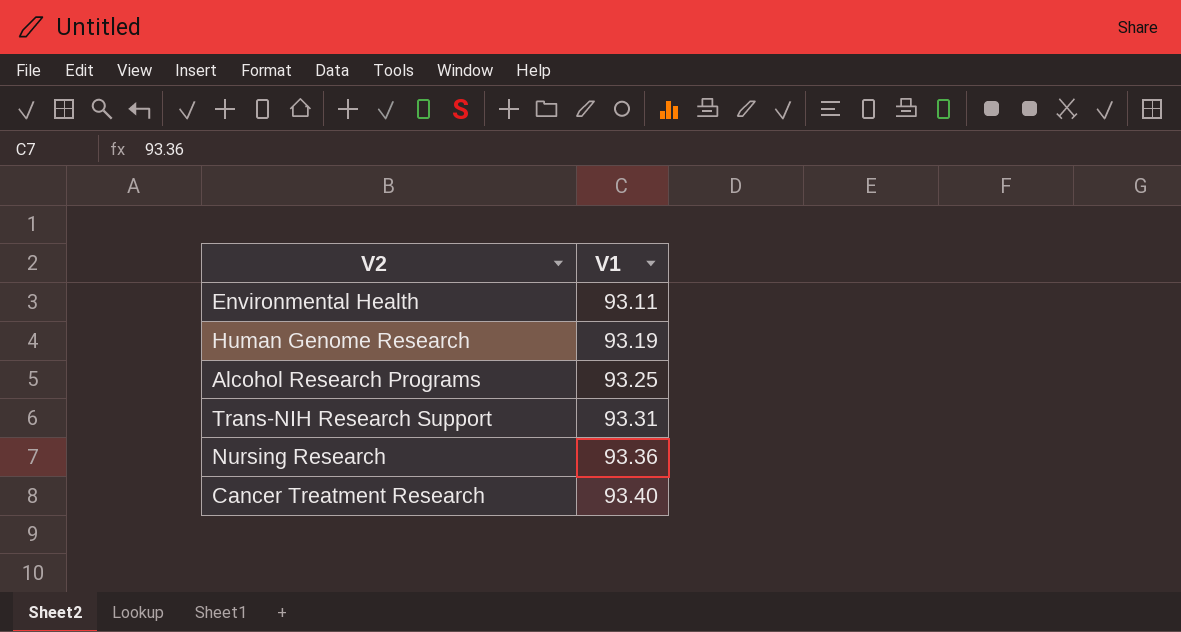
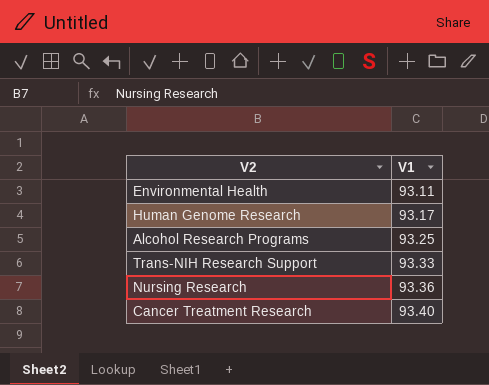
Human Genome Research | V1: 93.19 -> 93.17
Trans-NIH Research Support | V1: 93.31 -> 93.33

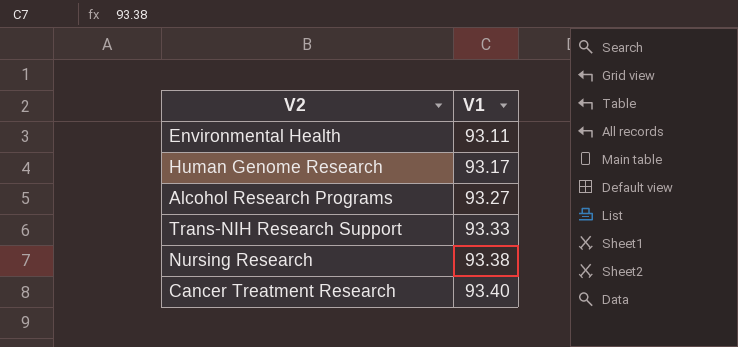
Alcohol Research Programs | V1: 93.25 -> 93.27
Nursing Research | V1: 93.36 -> 93.38

